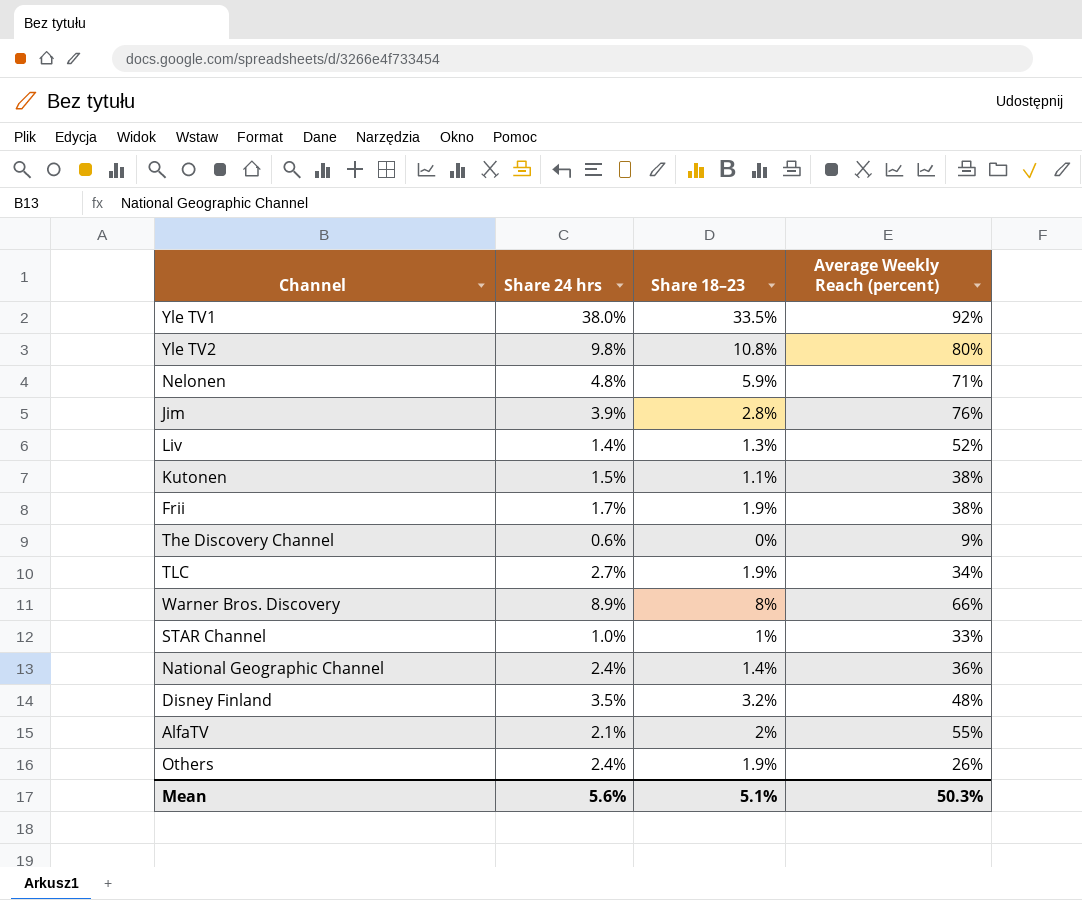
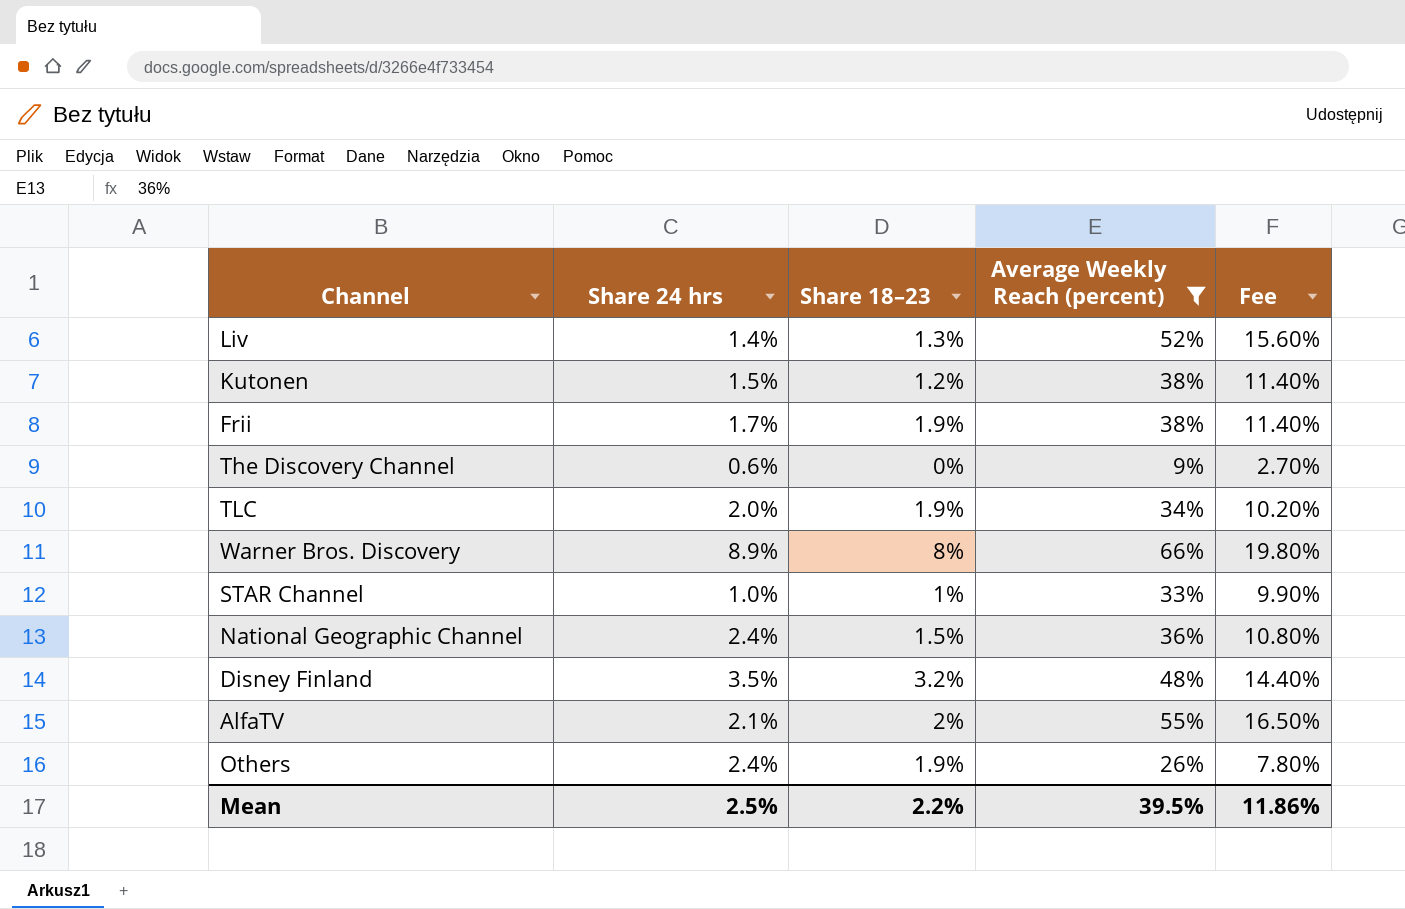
filter: none -> Average Weekly Reach (percent) <= 66%
column Fee | formula: none -> [Average Weekly Reach (percent)] * 0.3
Kutonen | Share 18–23: 1.1% -> 1.2%
TLC | Share 24 hrs: 2.7% -> 2.0%
National Geographic Channel | Share 18–23: 1.4% -> 1.5%
Mean | Share 24 hrs: 5.6% -> 2.5%
Mean | Share 18–23: 5.1% -> 2.2%
Mean | Average Weekly Reach (percent): 50.3% -> 39.5%

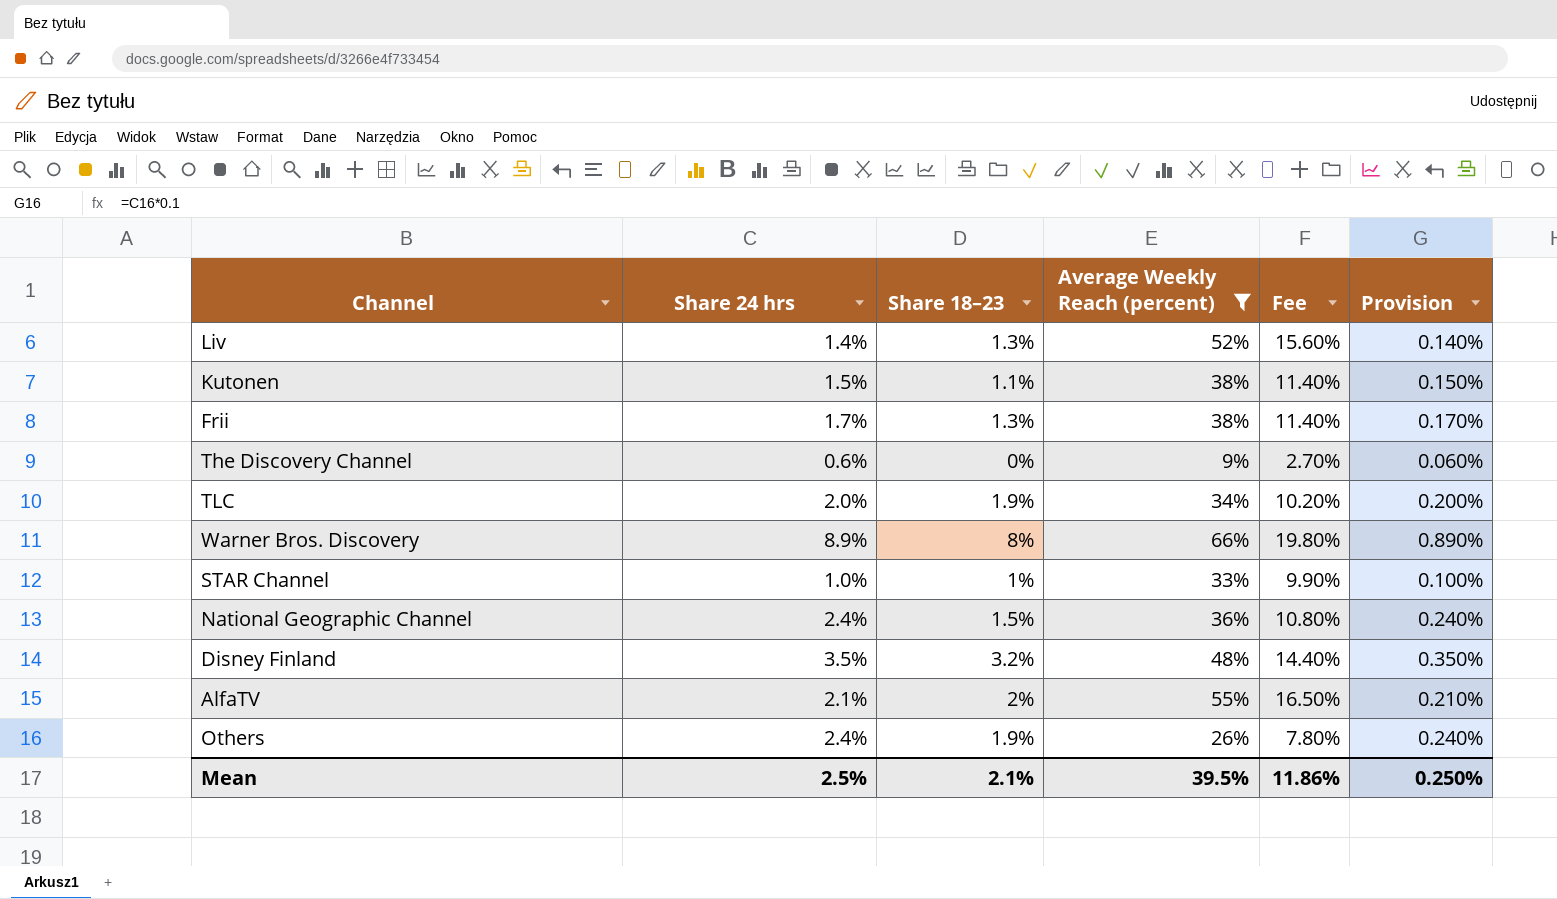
column Provision | formula: none -> [Share 24 hrs] * 0.1
Kutonen | Share 18–23: 1.2% -> 1.1%
Frii | Share 18–23: 1.9% -> 1.3%
Mean | Share 18–23: 2.2% -> 2.1%

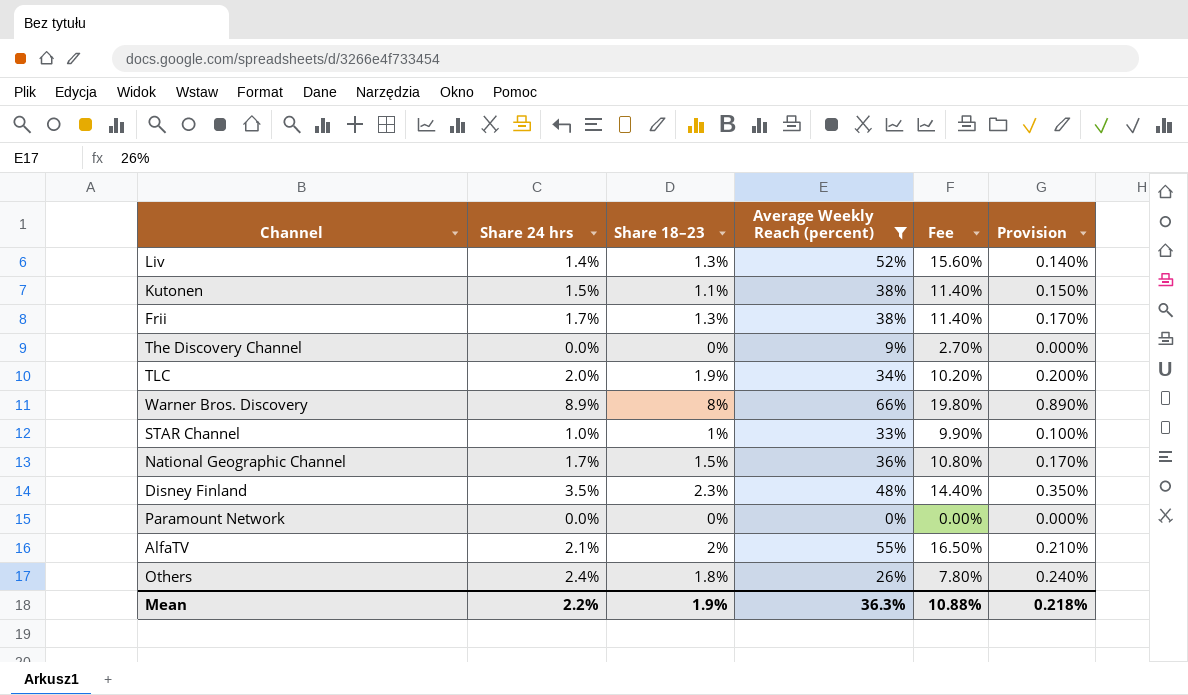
The Discovery Channel | Share 24 hrs: 0.6% -> 0.0%
The Discovery Channel | Provision: 0.060% -> 0.000%
National Geographic Channel | Share 24 hrs: 2.4% -> 1.7%
National Geographic Channel | Provision: 0.240% -> 0.170%
Disney Finland | Share 18–23: 3.2% -> 2.3%
row Paramount Network: none -> 0.0% | 0% | 0% | 0.00% | 0.000%
Others | Share 18–23: 1.9% -> 1.8%
Mean | Share 24 hrs: 2.5% -> 2.2%
Mean | Share 18–23: 2.1% -> 1.9%
Mean | Average Weekly Reach (percent): 39.5% -> 36.3%
Mean | Fee: 11.86% -> 10.88%
Mean | Provision: 0.250% -> 0.218%

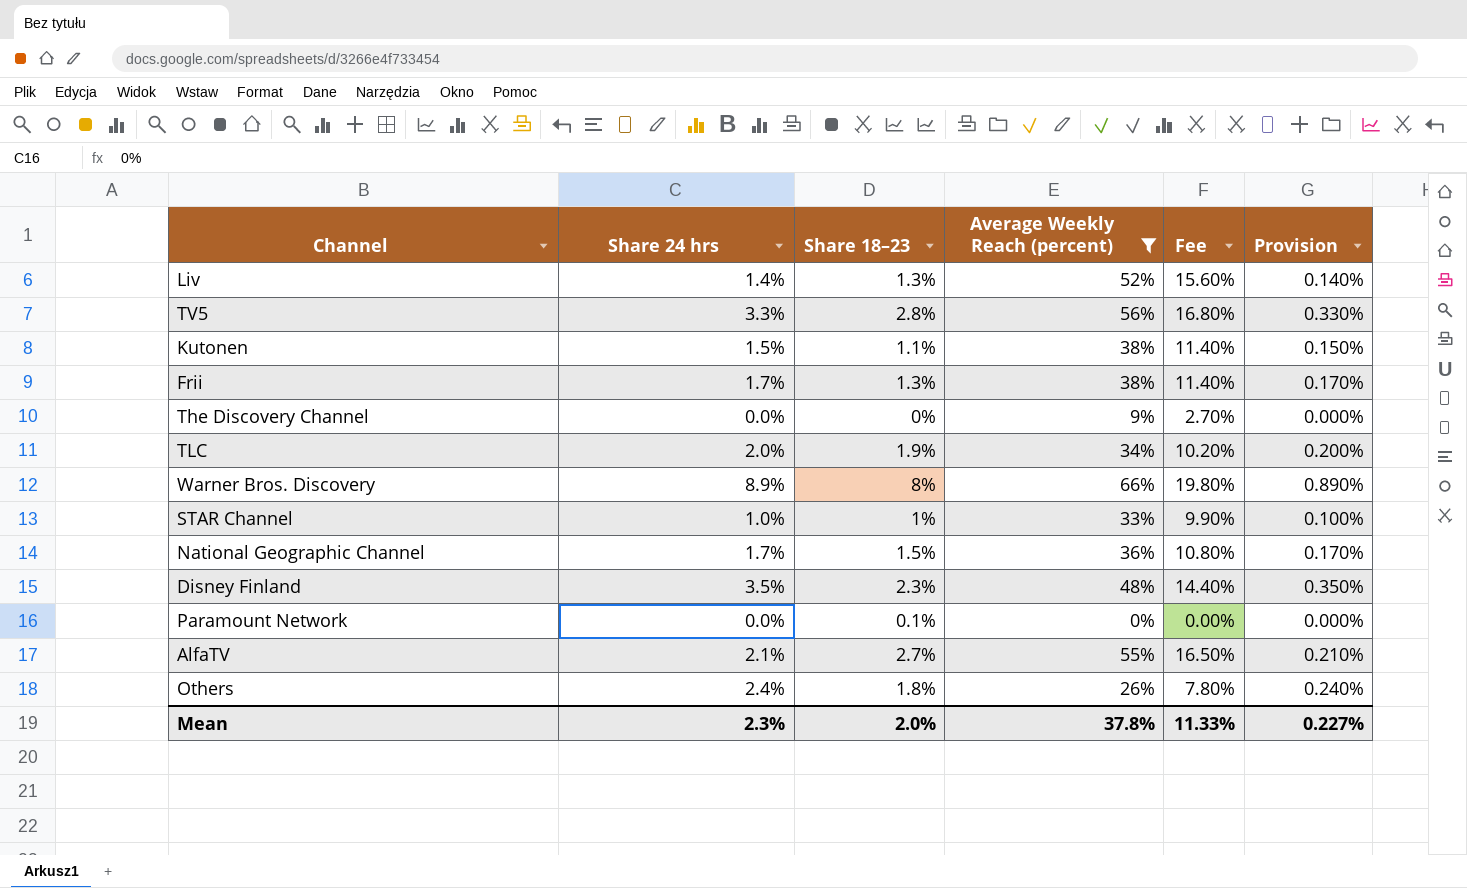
row TV5: none -> 3.3% | 2.8% | 56% | 16.80% | 0.330%
Paramount Network | Share 18–23: 0% -> 0.1%
AlfaTV | Share 18–23: 2% -> 2.7%
Mean | Share 24 hrs: 2.2% -> 2.3%
Mean | Share 18–23: 1.9% -> 2.0%
Mean | Average Weekly Reach (percent): 36.3% -> 37.8%
Mean | Fee: 10.88% -> 11.33%
Mean | Provision: 0.218% -> 0.227%

